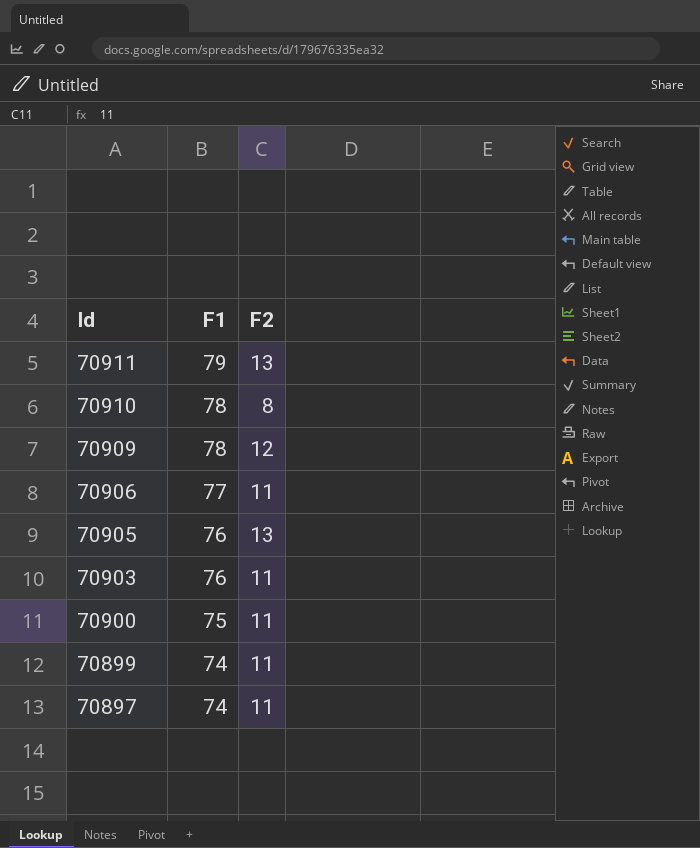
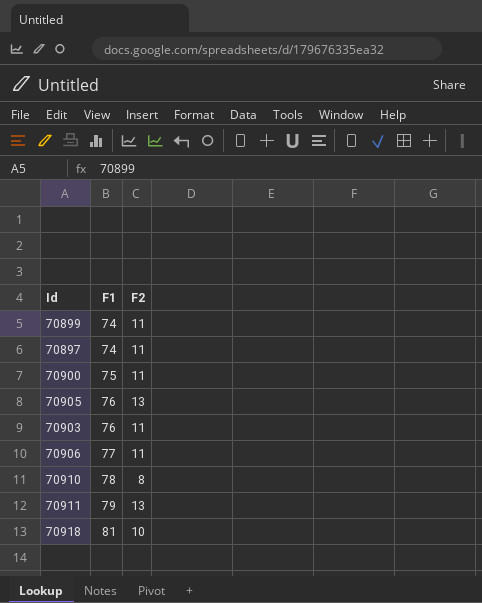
row order: Id descending -> F1 ascending
row 70909: 78 | 12 -> none
row 70918: none -> 81 | 10

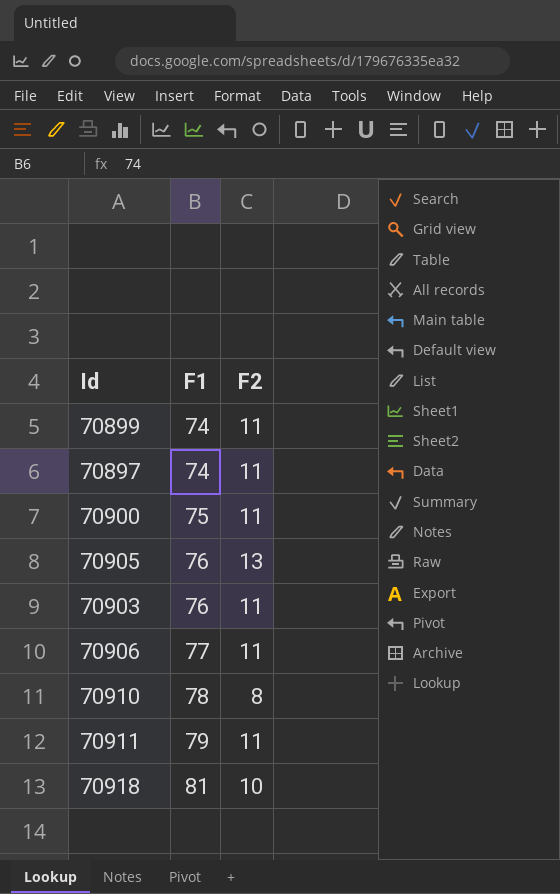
70911 | F2: 13 -> 11

